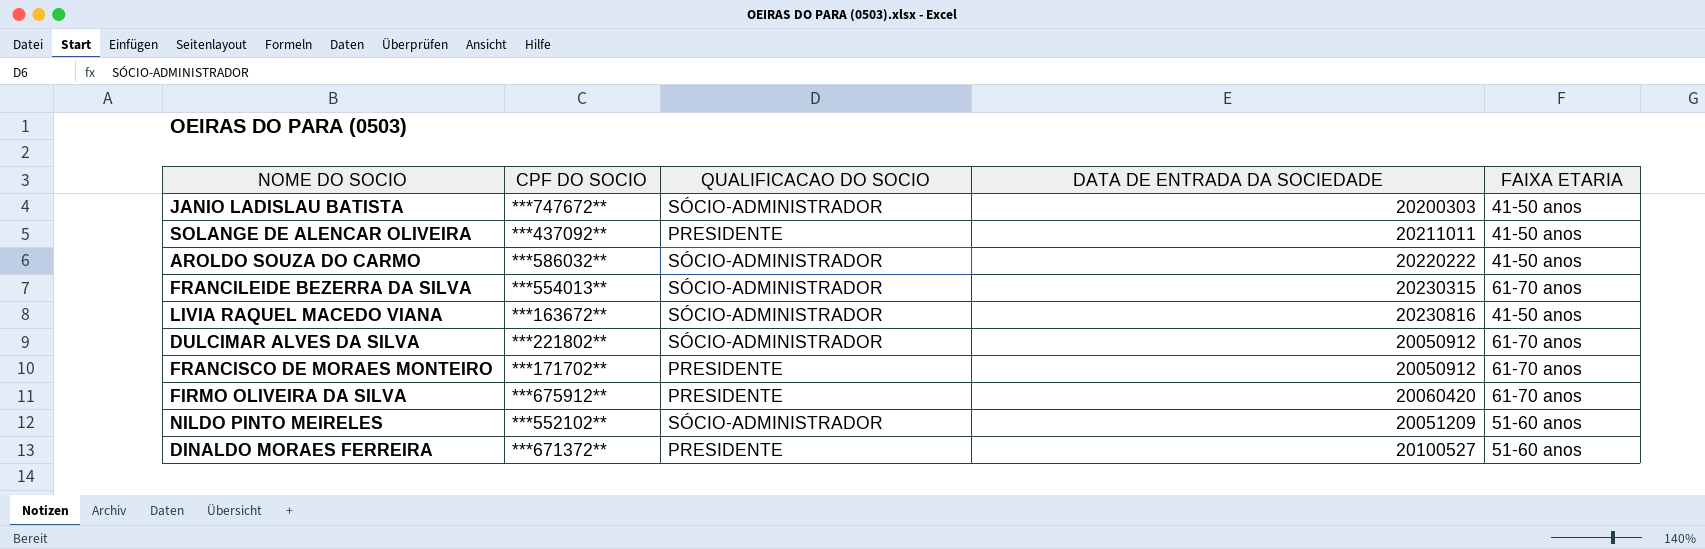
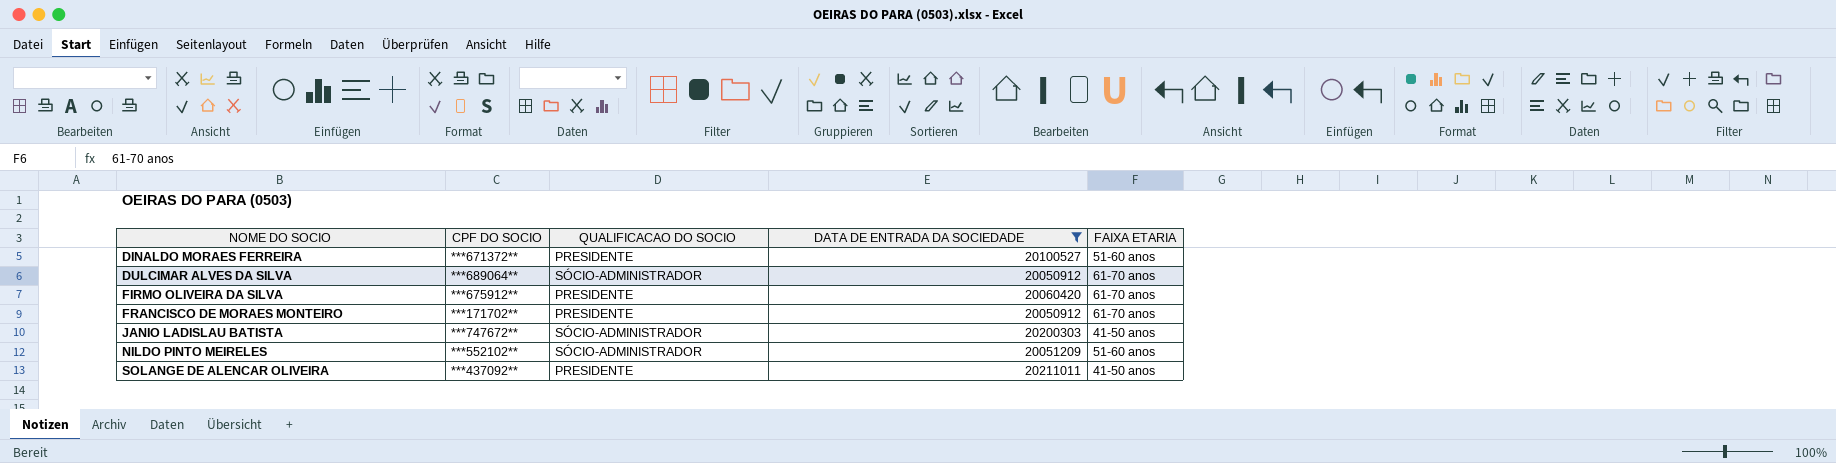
filter: none -> DATA DE ENTRADA DA SOCIEDADE <= 20211011
row order: none -> NOME DO SOCIO ascending
DULCIMAR ALVES DA SILVA | CPF DO SOCIO: ***221802** -> ***689064**

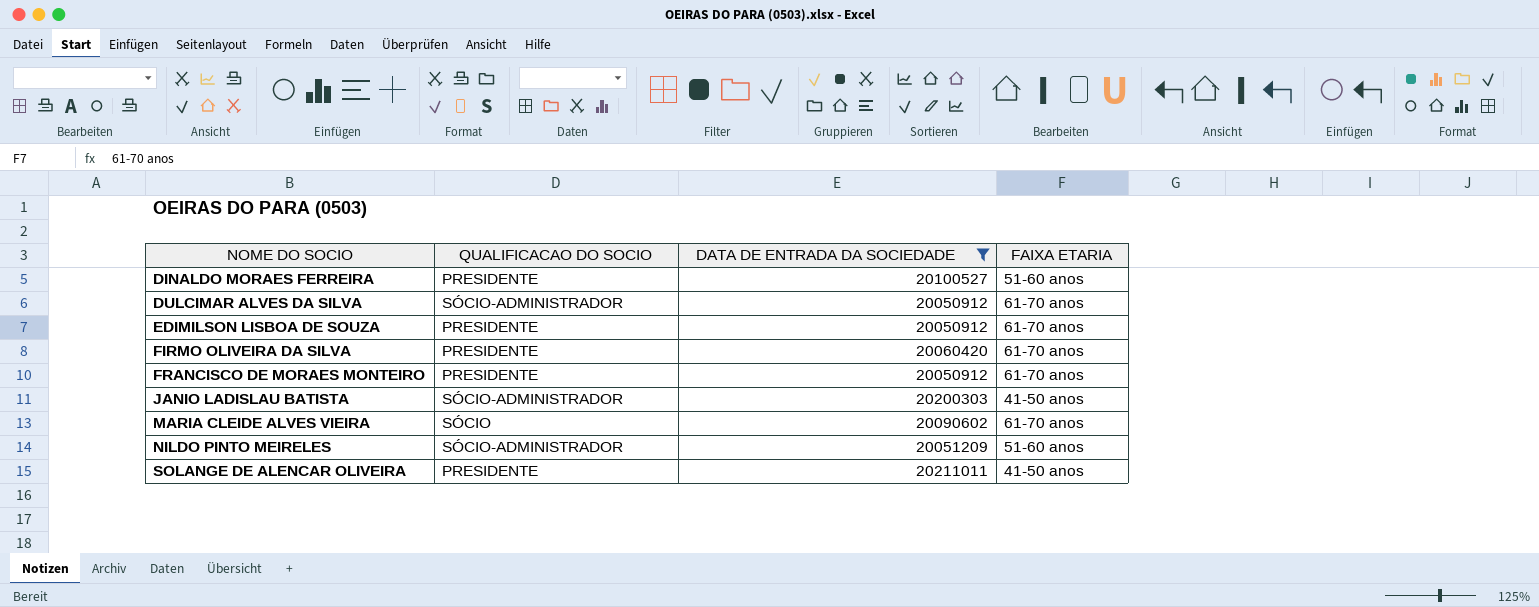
column CPF DO SOCIO | position: 2 -> none
row EDIMILSON LISBOA DE SOUZA: none -> PRESIDENTE | 20050912 | 61-70 anos
row MARIA CLEIDE ALVES VIEIRA: none -> SÓCIO | 20090602 | 61-70 anos

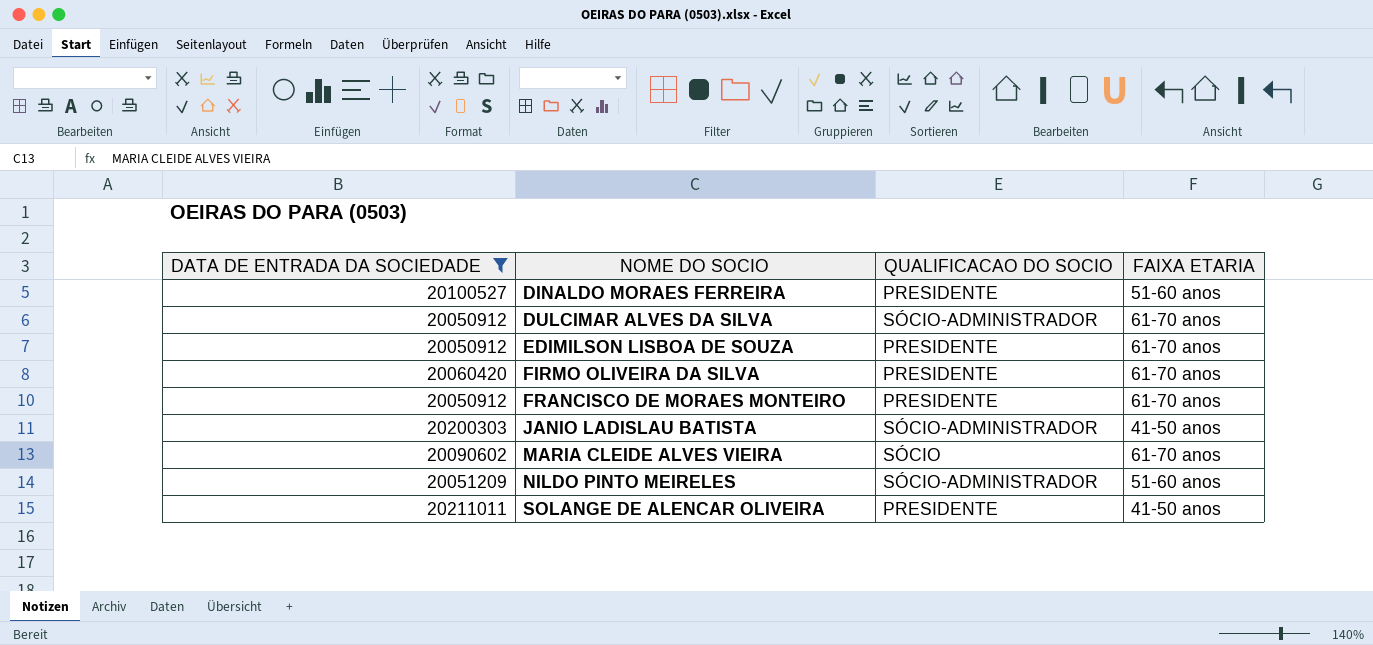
column DATA DE ENTRADA DA SOCIEDADE | position: 3 -> 1

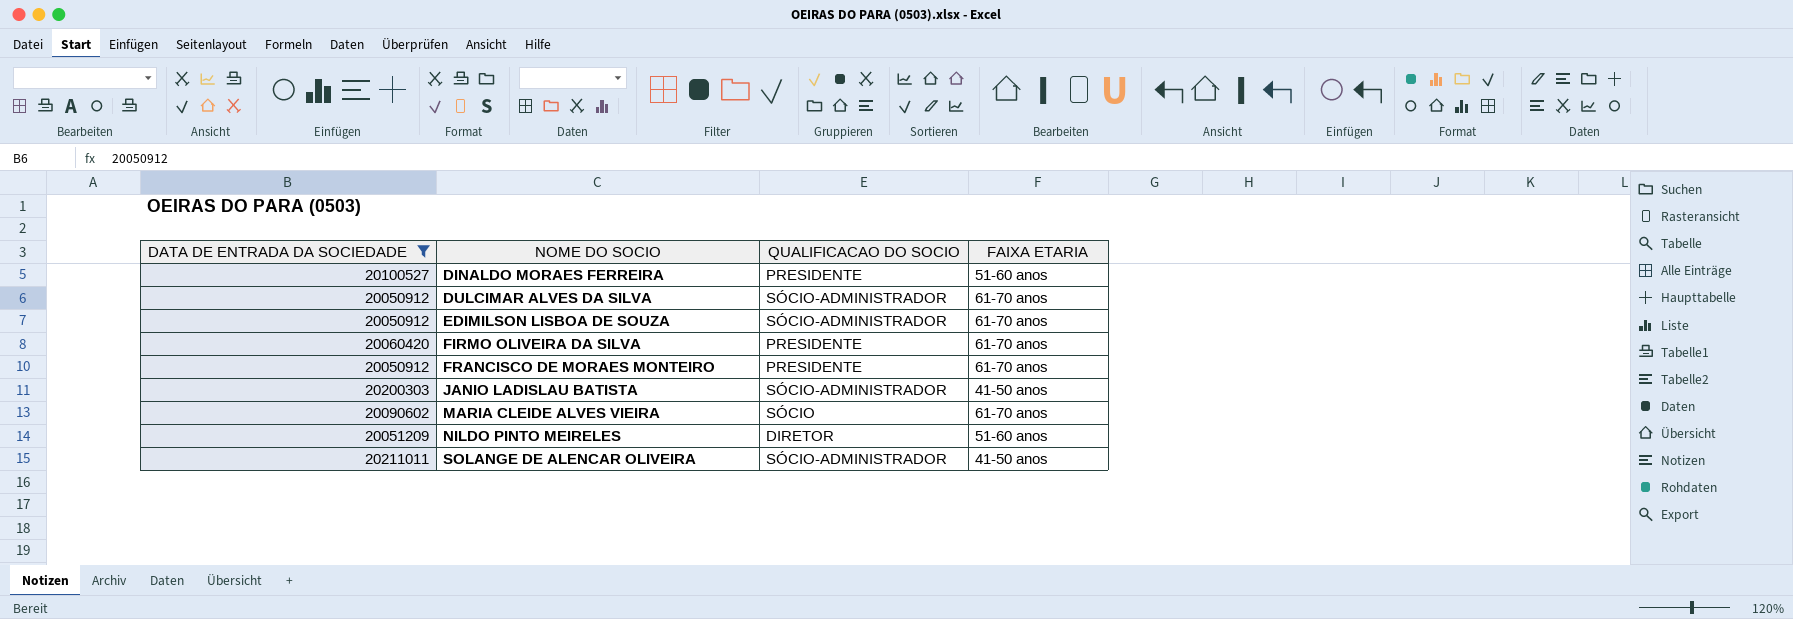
EDIMILSON LISBOA DE SOUZA | QUALIFICACAO DO SOCIO: PRESIDENTE -> SÓCIO-ADMINISTRADOR
NILDO PINTO MEIRELES | QUALIFICACAO DO SOCIO: SÓCIO-ADMINISTRADOR -> DIRETOR
SOLANGE DE ALENCAR OLIVEIRA | QUALIFICACAO DO SOCIO: PRESIDENTE -> SÓCIO-ADMINISTRADOR

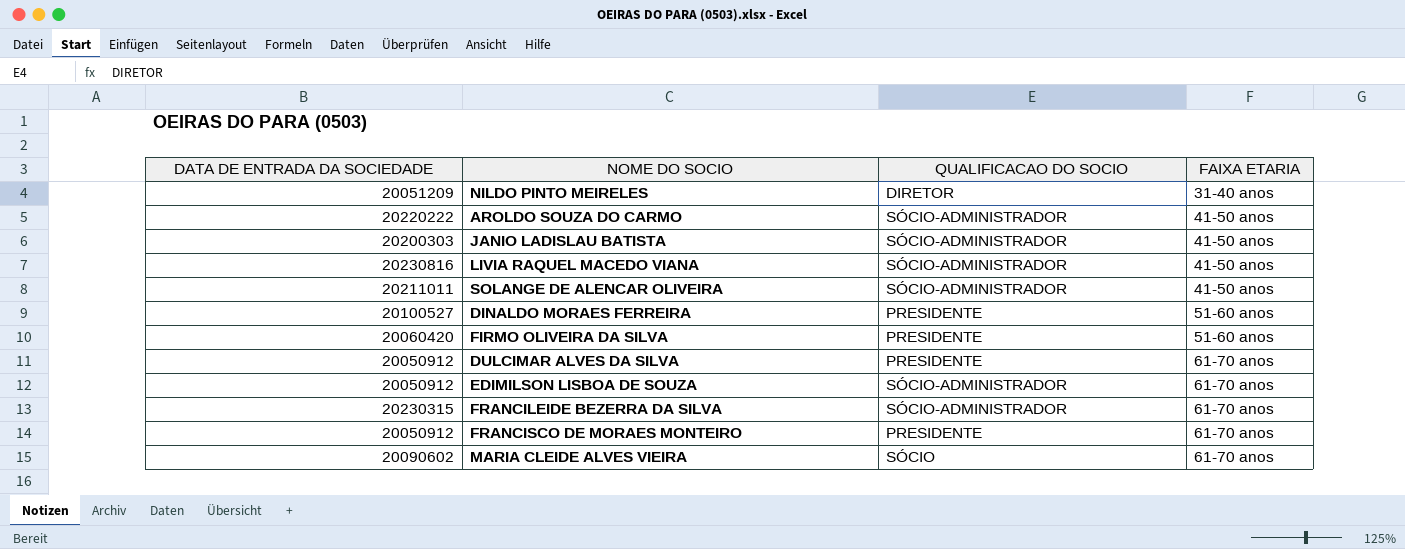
filter: DATA DE ENTRADA DA SOCIEDADE <= 20211011 -> none
row order: NOME DO SOCIO ascending -> FAIXA ETARIA ascending
NILDO PINTO MEIRELES | FAIXA ETARIA: 51-60 anos -> 31-40 anos
FIRMO OLIVEIRA DA SILVA | FAIXA ETARIA: 61-70 anos -> 51-60 anos
DULCIMAR ALVES DA SILVA | QUALIFICACAO DO SOCIO: SÓCIO-ADMINISTRADOR -> PRESIDENTE

